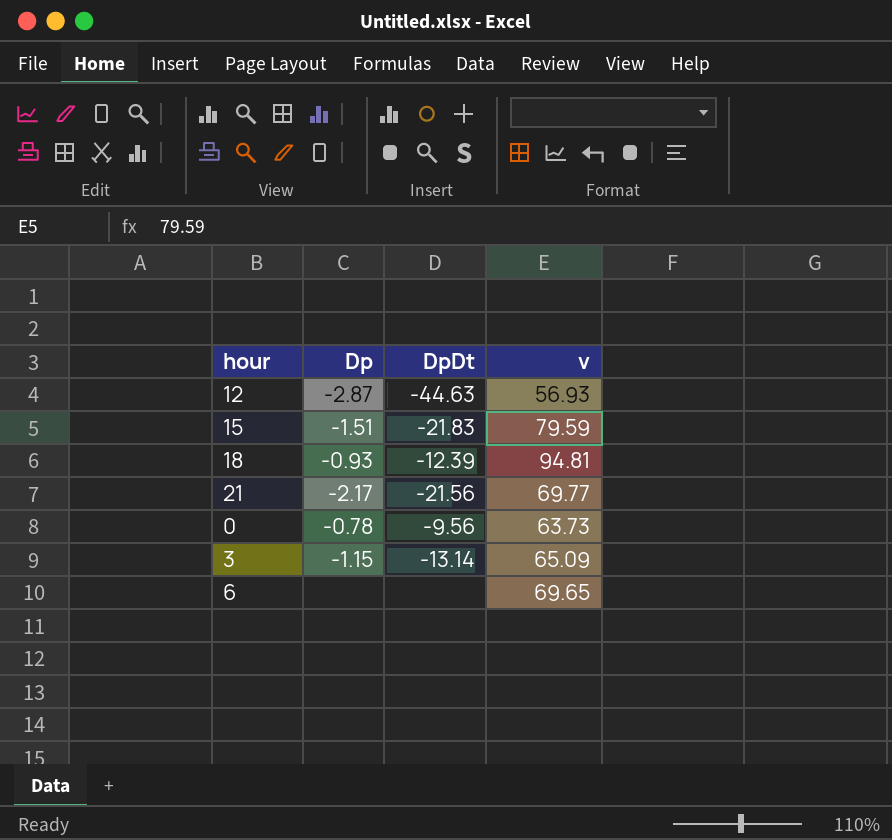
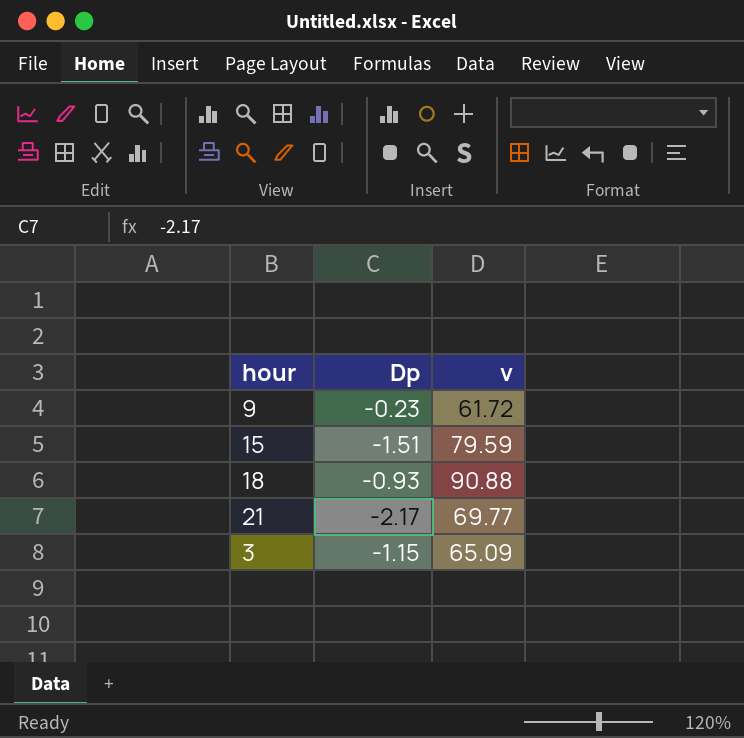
column DpDt | position: 3 -> none
row 12: -2.87 | -44.63 | 56.93 -> none
row 0: -0.78 | -9.56 | 63.73 -> none
row 6: none | none | 69.65 -> none
row 9: none -> -0.23 | 61.72
18 | v: 94.81 -> 90.88

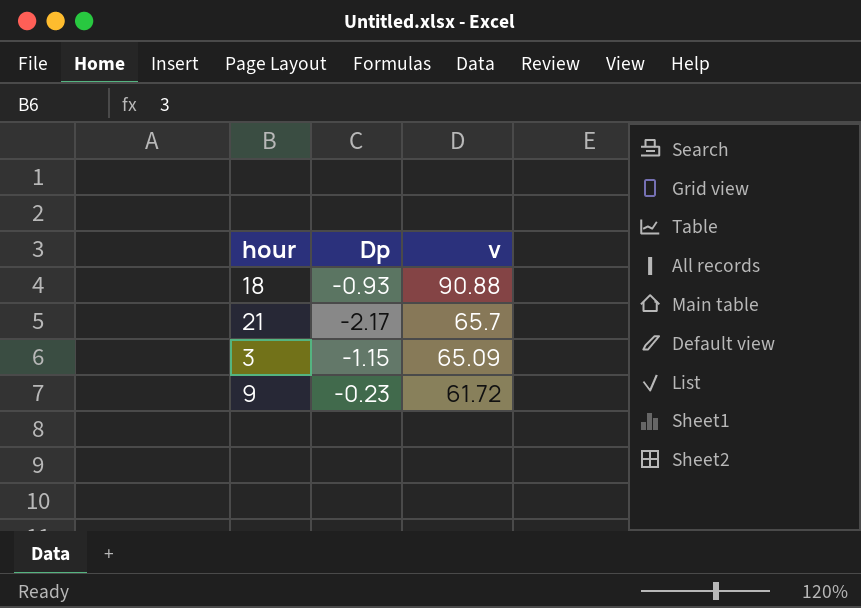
row order: none -> v descending
row 15: -1.51 | 79.59 -> none
21 | v: 69.77 -> 65.7

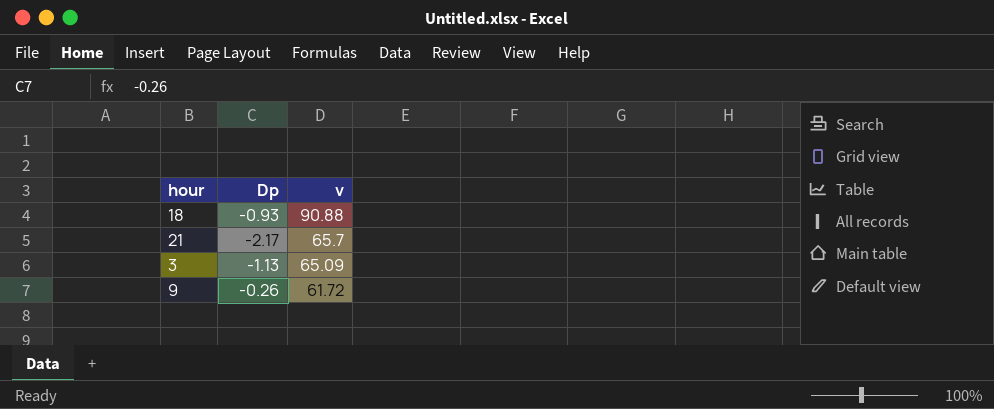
3 | Dp: -1.15 -> -1.13
9 | Dp: -0.23 -> -0.26

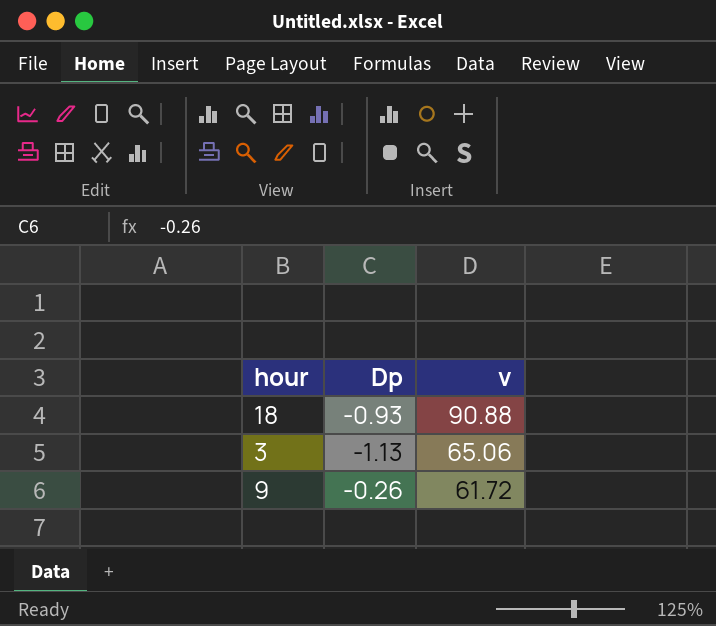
row 21: -2.17 | 65.7 -> none
3 | v: 65.09 -> 65.06

